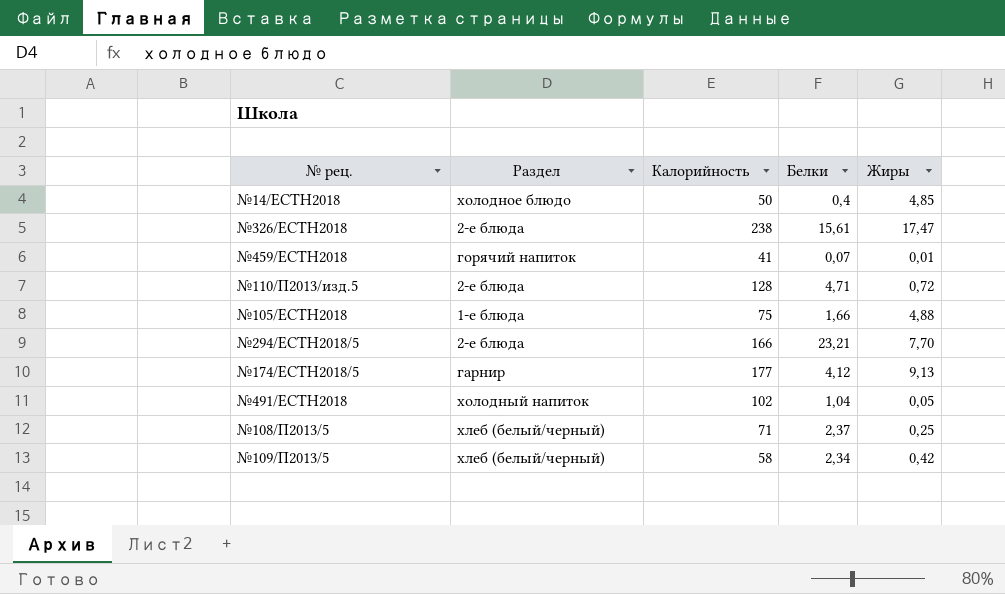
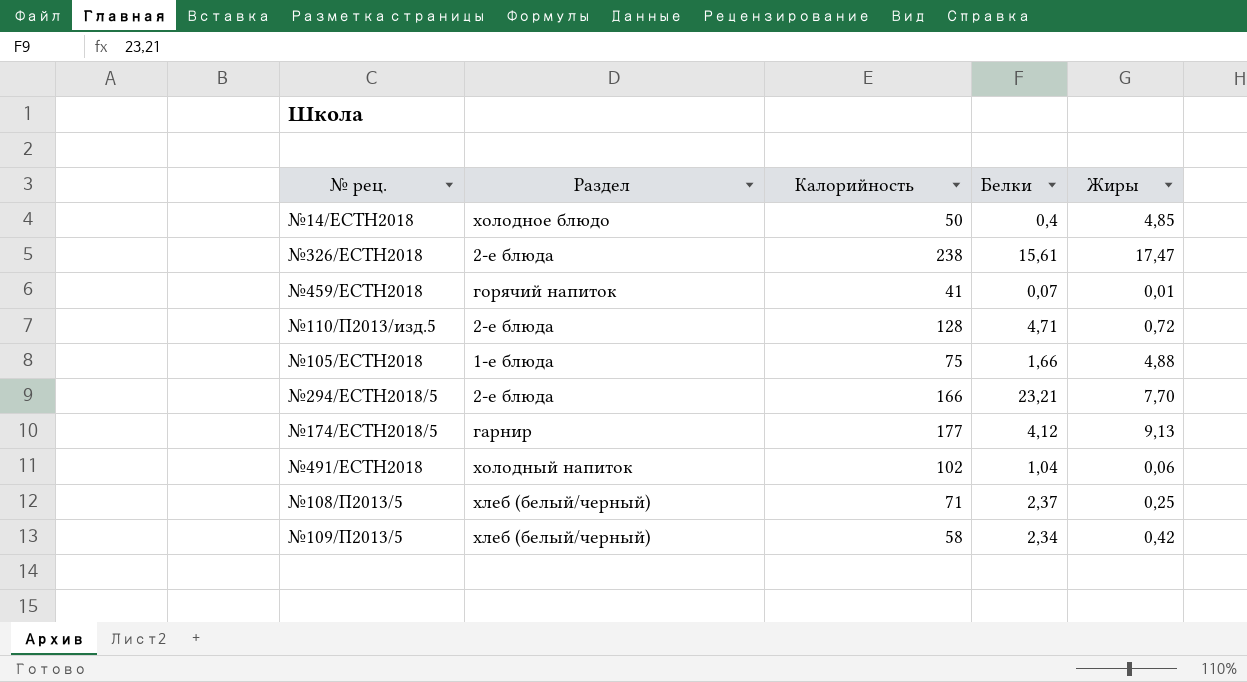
№491/ЕСТН2018 | Жиры: 0,05 -> 0,06

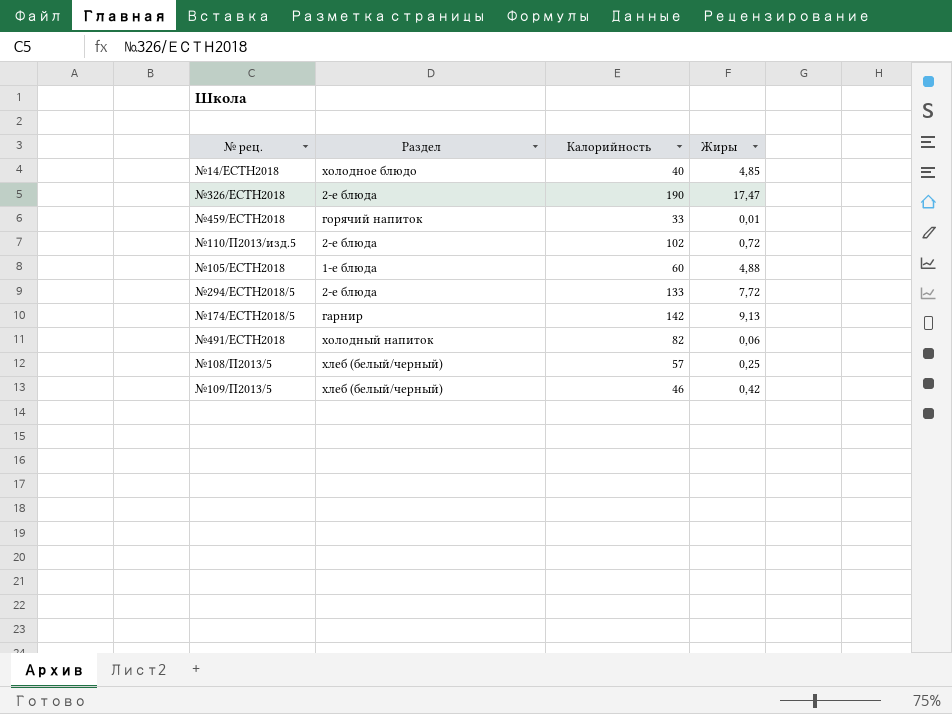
column Белки | position: 4 -> none
№14/ЕСТН2018 | Калорийность: 50 -> 40
№326/ЕСТН2018 | Калорийность: 238 -> 190
№459/ЕСТН2018 | Калорийность: 41 -> 33
№110/П2013/изд.5 | Калорийность: 128 -> 102
№105/ЕСТН2018 | Калорийность: 75 -> 60
№294/ЕСТН2018/5 | Калорийность: 166 -> 133
№294/ЕСТН2018/5 | Жиры: 7,70 -> 7,72
№174/ЕСТН2018/5 | Калорийность: 177 -> 142
№491/ЕСТН2018 | Калорийность: 102 -> 82
№108/П2013/5 | Калорийность: 71 -> 57
№109/П2013/5 | Калорийность: 58 -> 46

